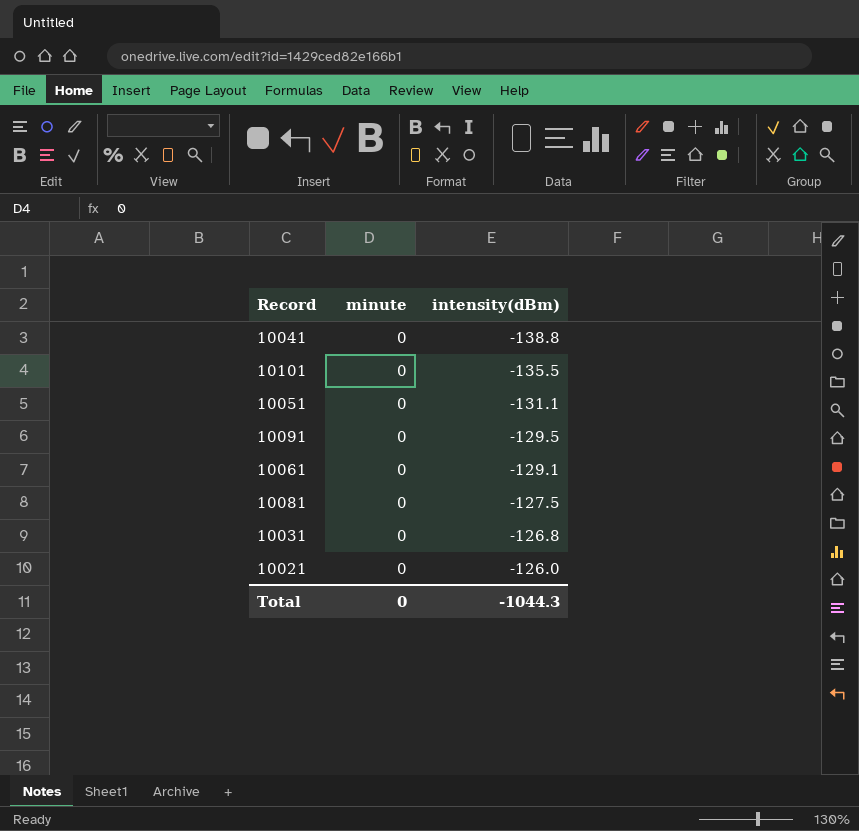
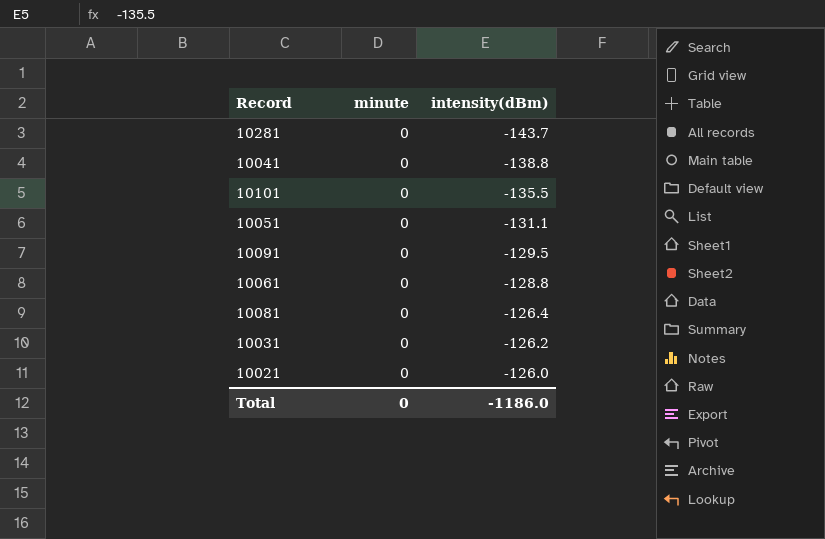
row 10281: none -> 0 | -143.7
10061 | intensity(dBm): -129.1 -> -128.8
10081 | intensity(dBm): -127.5 -> -126.4
10031 | intensity(dBm): -126.8 -> -126.2
Total | intensity(dBm): -1044.3 -> -1186.0

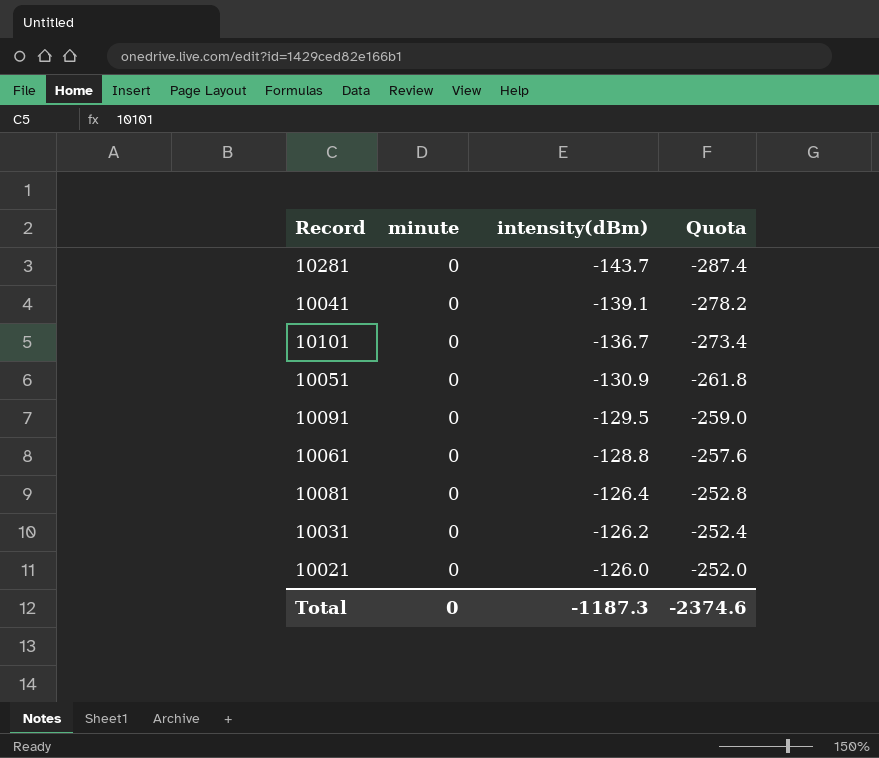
column Quota | formula: none -> [intensity(dBm)] * 2
10041 | intensity(dBm): -138.8 -> -139.1
10101 | intensity(dBm): -135.5 -> -136.7
10051 | intensity(dBm): -131.1 -> -130.9
Total | intensity(dBm): -1186.0 -> -1187.3

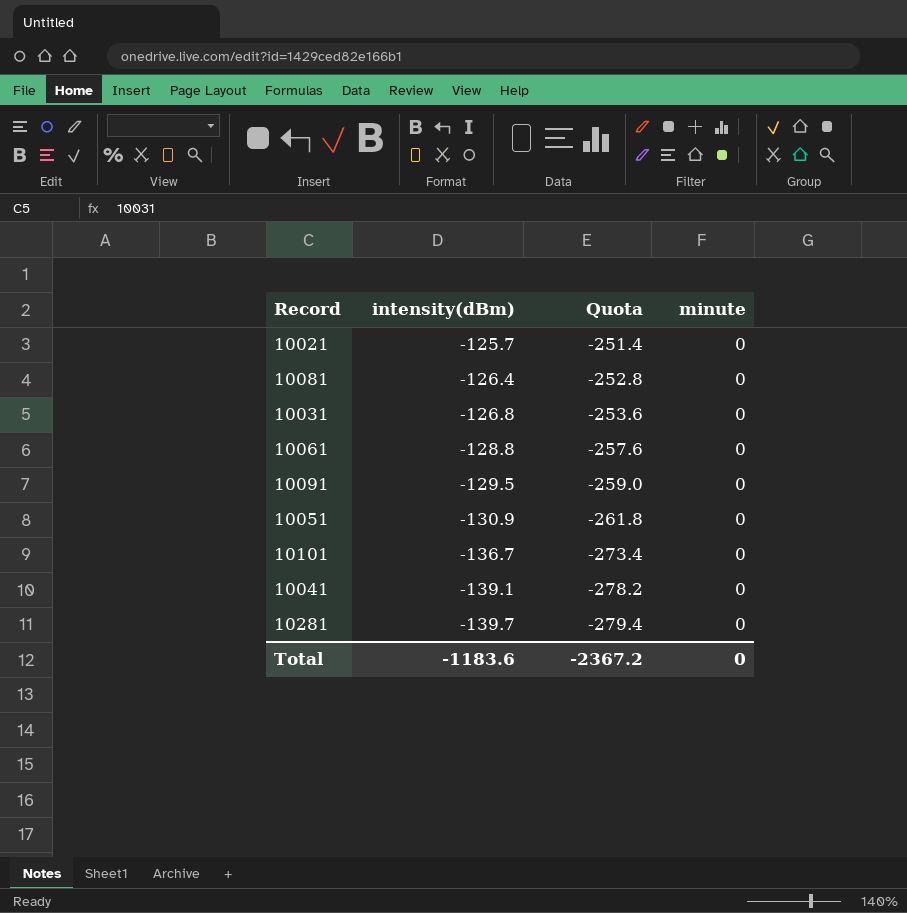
row order: intensity(dBm) ascending -> intensity(dBm) descending
column minute | position: 2 -> 4
10021 | intensity(dBm): -126.0 -> -125.7
10021 | Quota: -252.0 -> -251.4
10031 | intensity(dBm): -126.2 -> -126.8
10031 | Quota: -252.4 -> -253.6
10281 | intensity(dBm): -143.7 -> -139.7
10281 | Quota: -287.4 -> -279.4
Total | intensity(dBm): -1187.3 -> -1183.6
Total | Quota: -2374.6 -> -2367.2

